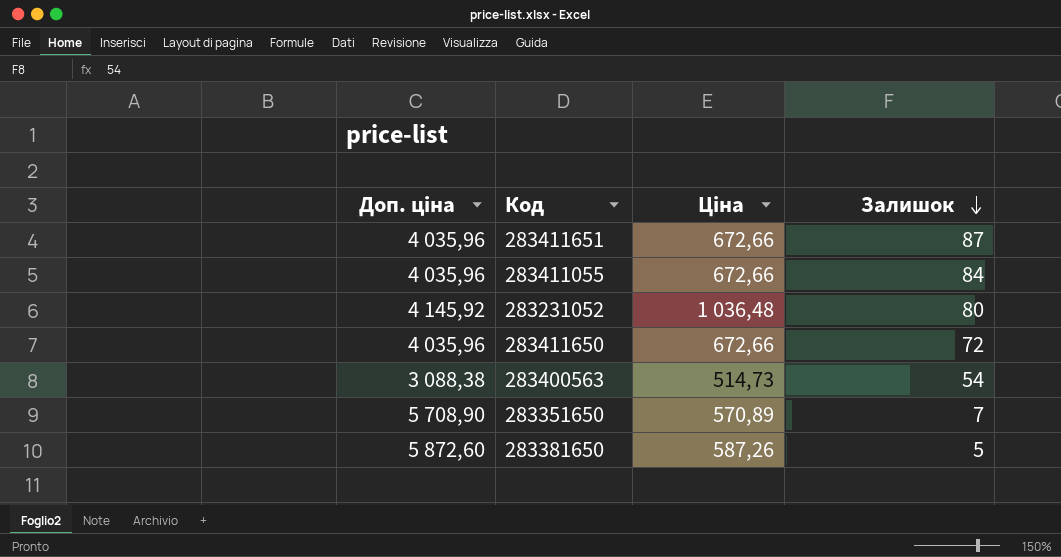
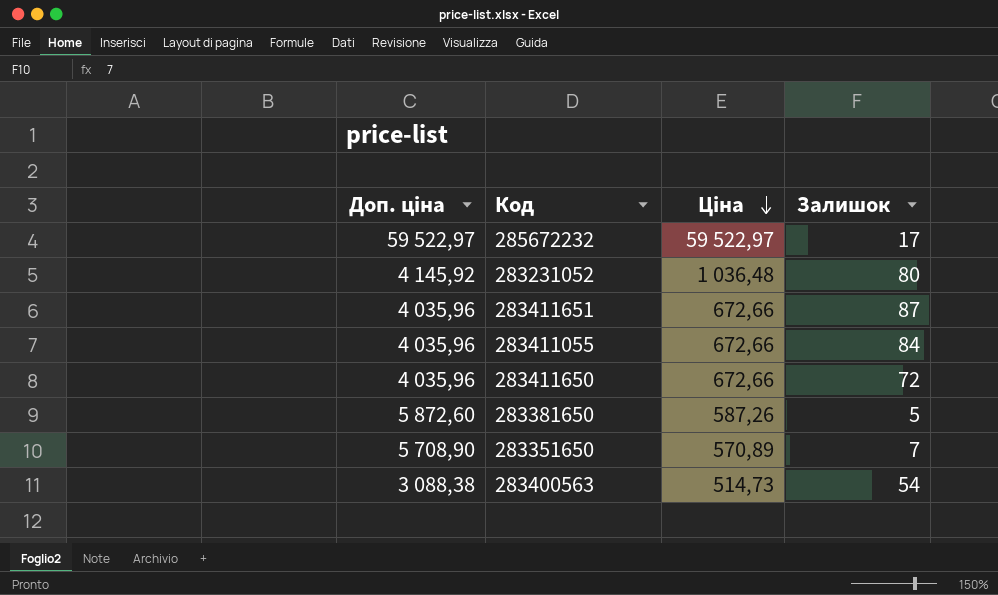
row order: Залишок descending -> Ціна descending
row 285672232: none -> 59 522,97 | 59 522,97 | 17

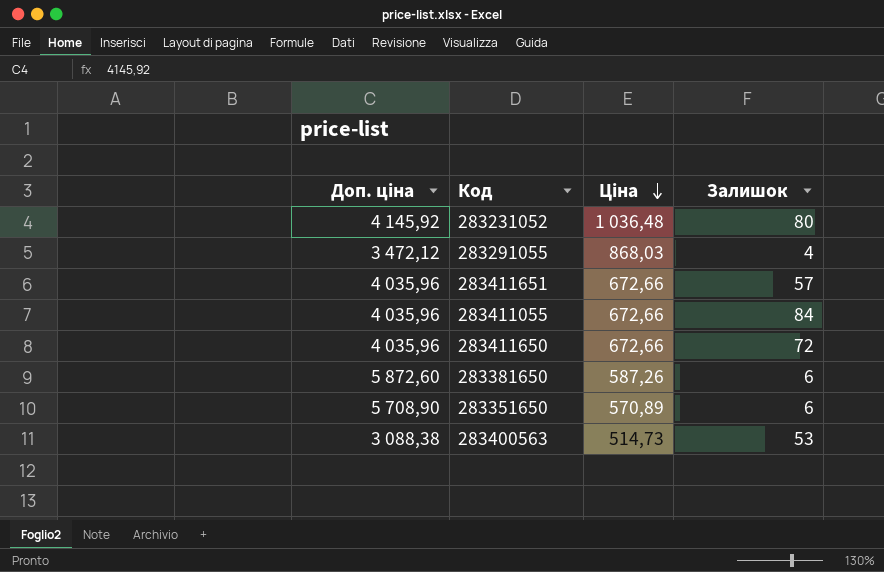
row 285672232: 59 522,97 | 59 522,97 | 17 -> none
row 283291055: none -> 3 472,12 | 868,03 | 4
283411651 | Залишок: 87 -> 57
283381650 | Залишок: 5 -> 6
283351650 | Залишок: 7 -> 6
283400563 | Залишок: 54 -> 53

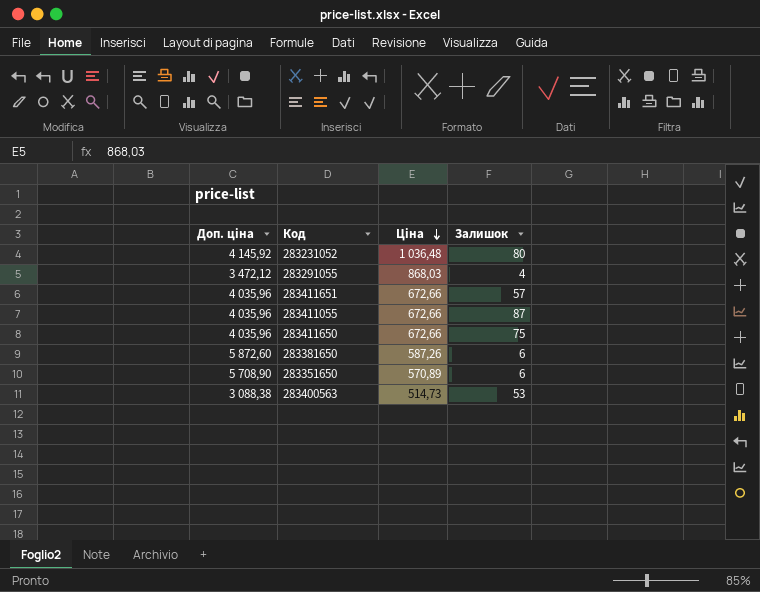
283411055 | Залишок: 84 -> 87
283411650 | Залишок: 72 -> 75

